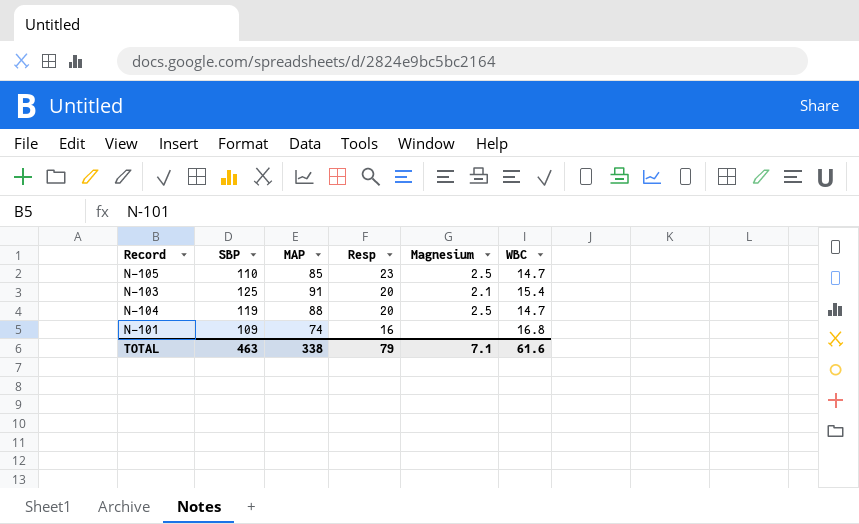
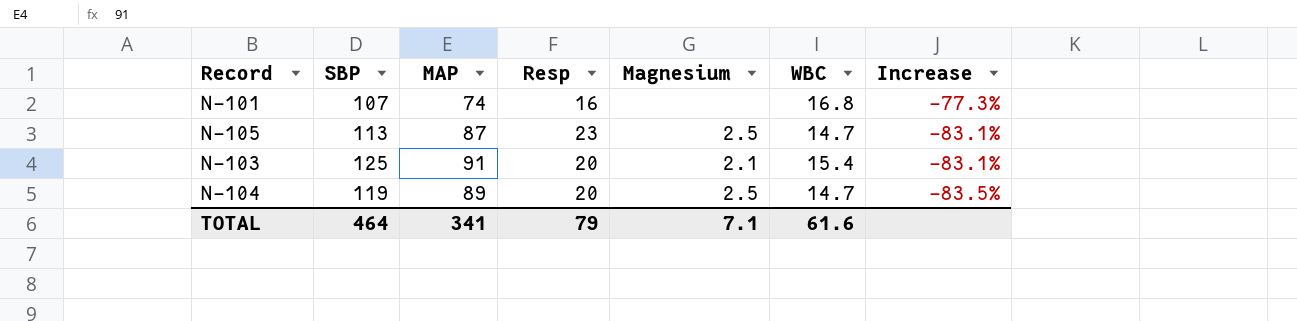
row order: Resp descending -> Increase descending
column Increase | formula: none -> ([WBC] - [MAP]) / [MAP]
N-101 | SBP: 109 -> 107
N-105 | SBP: 110 -> 113
N-105 | MAP: 85 -> 87
N-104 | MAP: 88 -> 89
TOTAL | SBP: 463 -> 464
TOTAL | MAP: 338 -> 341

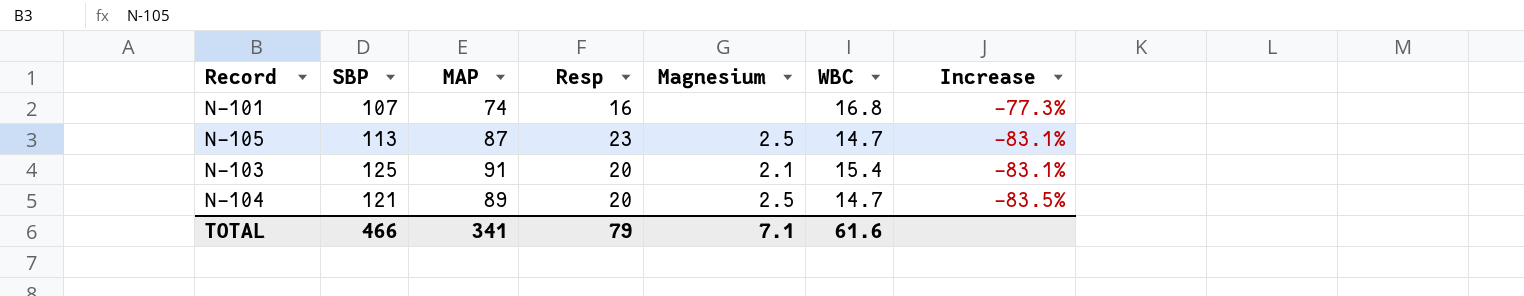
N-104 | SBP: 119 -> 121
TOTAL | SBP: 464 -> 466

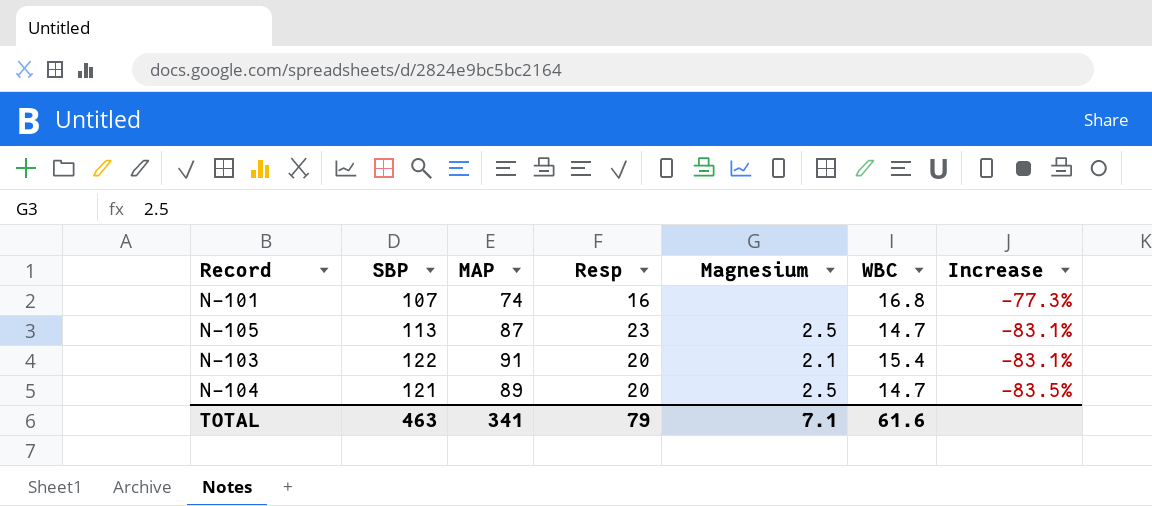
N-103 | SBP: 125 -> 122
TOTAL | SBP: 466 -> 463

